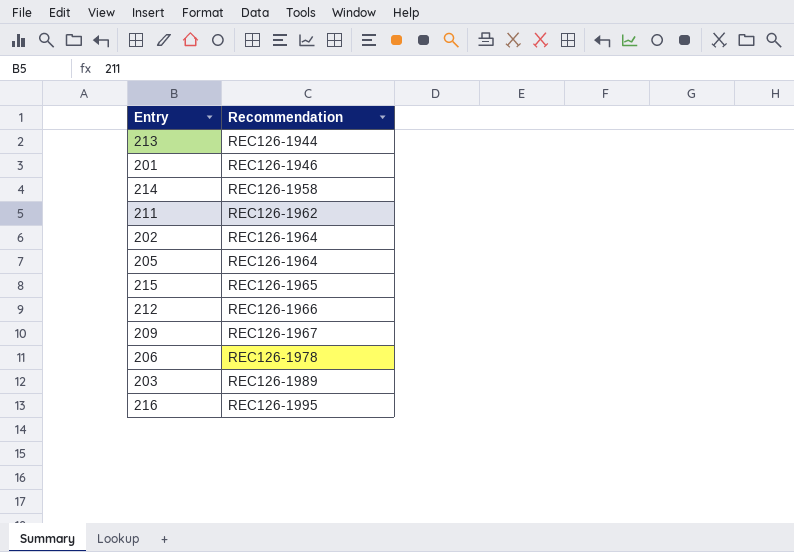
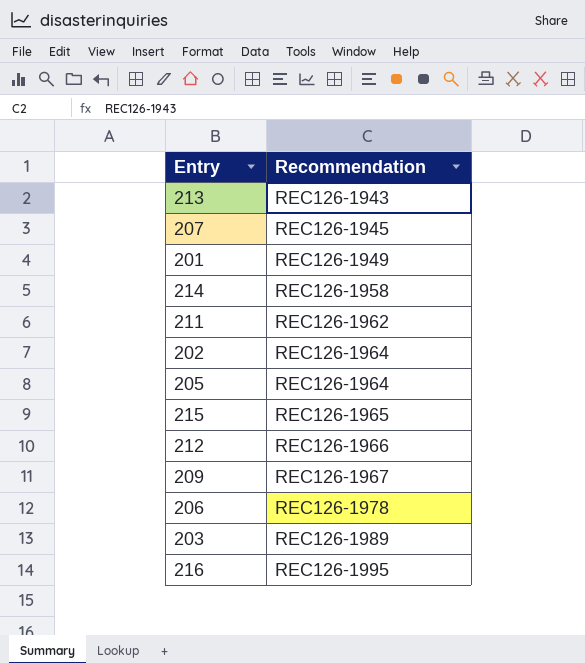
213 | Recommendation: REC126-1944 -> REC126-1943
row 207: none -> REC126-1945
201 | Recommendation: REC126-1946 -> REC126-1949

